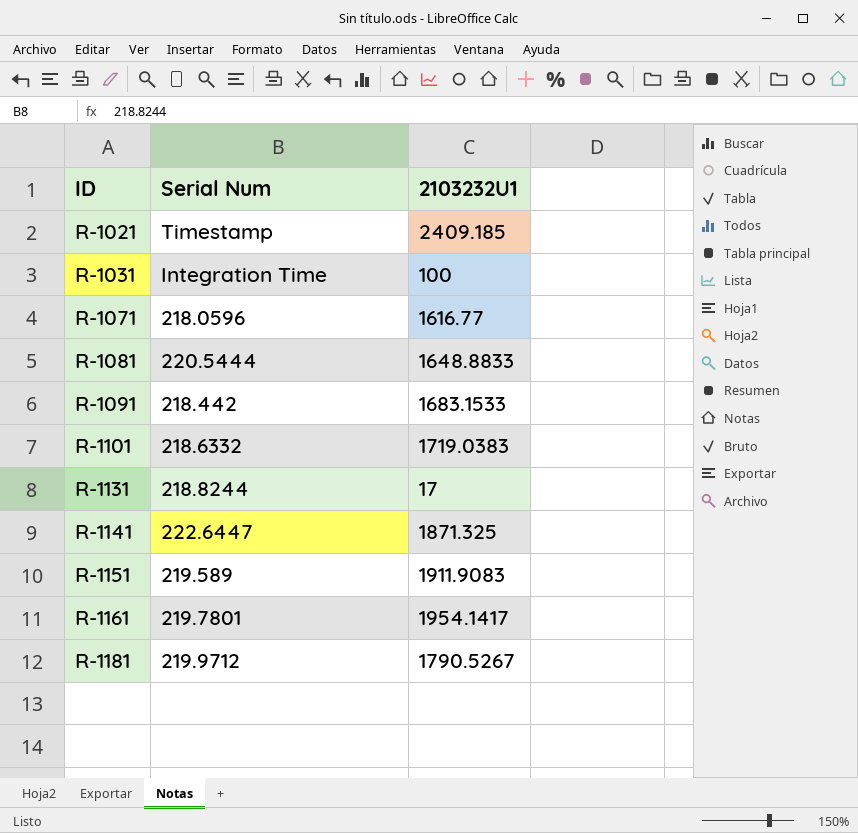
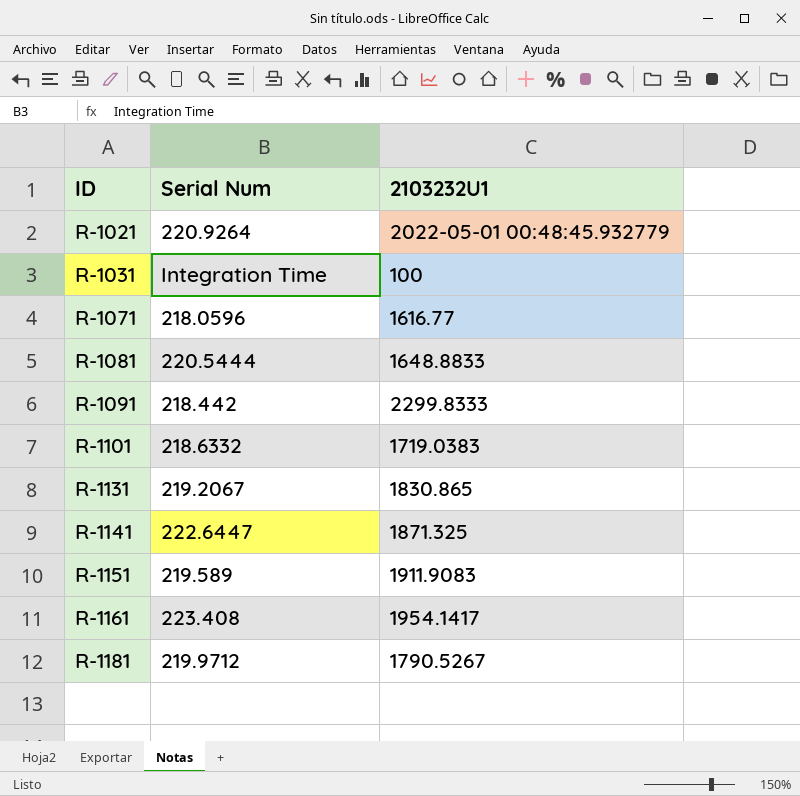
R-1021 | Serial Num: Timestamp -> 220.9264
R-1021 | 2103232U1: 2409.185 -> 2022-05-01 00:48:45.932779
R-1091 | 2103232U1: 1683.1533 -> 2299.8333
R-1131 | Serial Num: 218.8244 -> 219.2067
R-1131 | 2103232U1: 17 -> 1830.865
R-1161 | Serial Num: 219.7801 -> 223.408

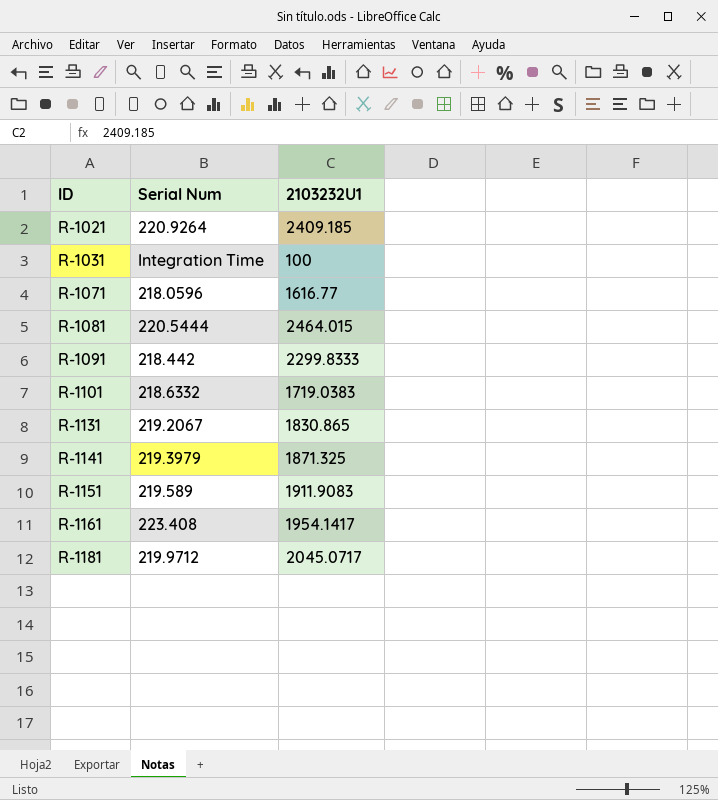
R-1021 | 2103232U1: 2022-05-01 00:48:45.932779 -> 2409.185
R-1081 | 2103232U1: 1648.8833 -> 2464.015
R-1141 | Serial Num: 222.6447 -> 219.3979
R-1181 | 2103232U1: 1790.5267 -> 2045.0717

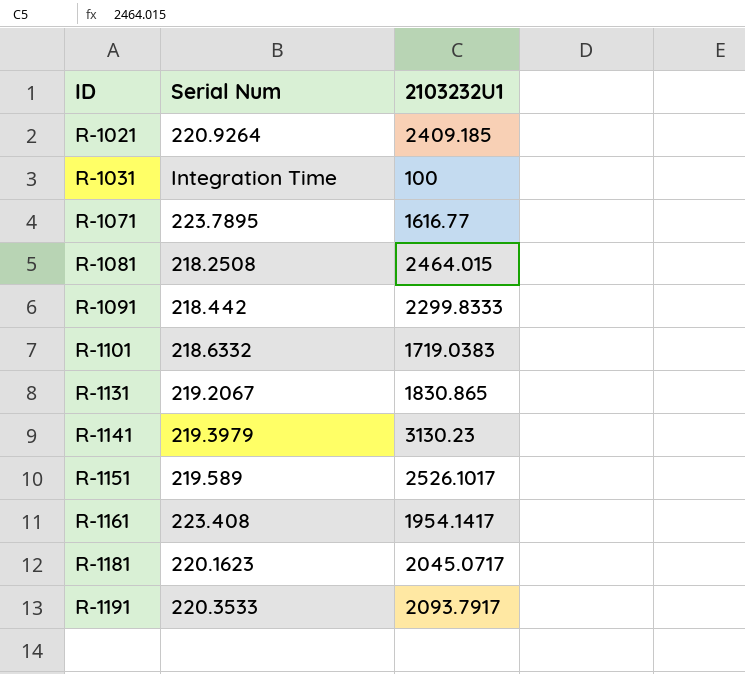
R-1071 | Serial Num: 218.0596 -> 223.7895
R-1081 | Serial Num: 220.5444 -> 218.2508
R-1141 | 2103232U1: 1871.325 -> 3130.23
R-1151 | 2103232U1: 1911.9083 -> 2526.1017
R-1181 | Serial Num: 219.9712 -> 220.1623
row R-1191: none -> 220.3533 | 2093.7917

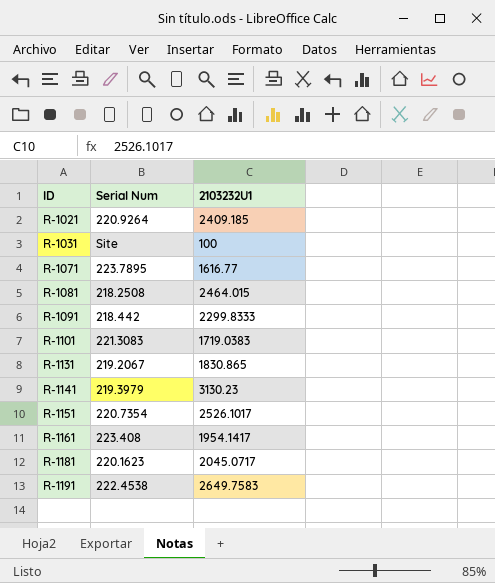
R-1031 | Serial Num: Integration Time -> Site
R-1101 | Serial Num: 218.6332 -> 221.3083
R-1151 | Serial Num: 219.589 -> 220.7354
R-1191 | Serial Num: 220.3533 -> 222.4538
R-1191 | 2103232U1: 2093.7917 -> 2649.7583

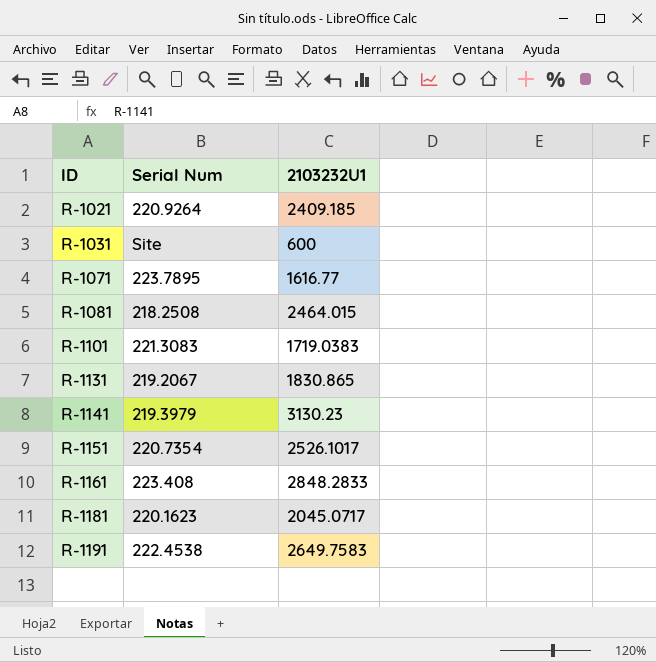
row R-1091: 218.442 | 2299.8333 -> none
R-1031 | 2103232U1: 100 -> 600
R-1161 | 2103232U1: 1954.1417 -> 2848.2833

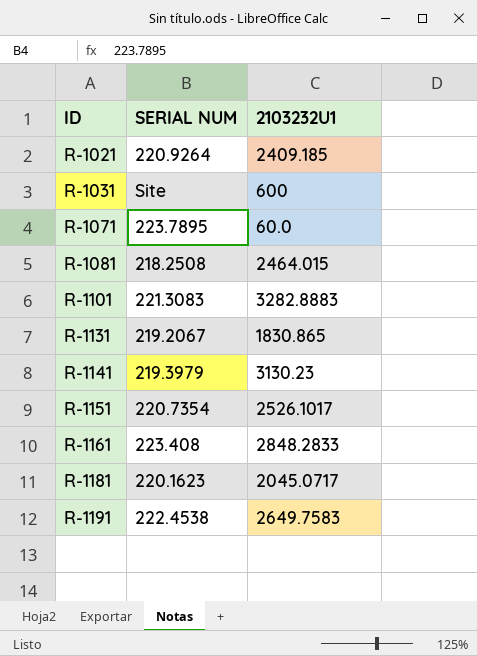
column name: Serial Num -> SERIAL NUM
R-1071 | 2103232U1: 1616.77 -> 60.0
R-1101 | 2103232U1: 1719.0383 -> 3282.8883

